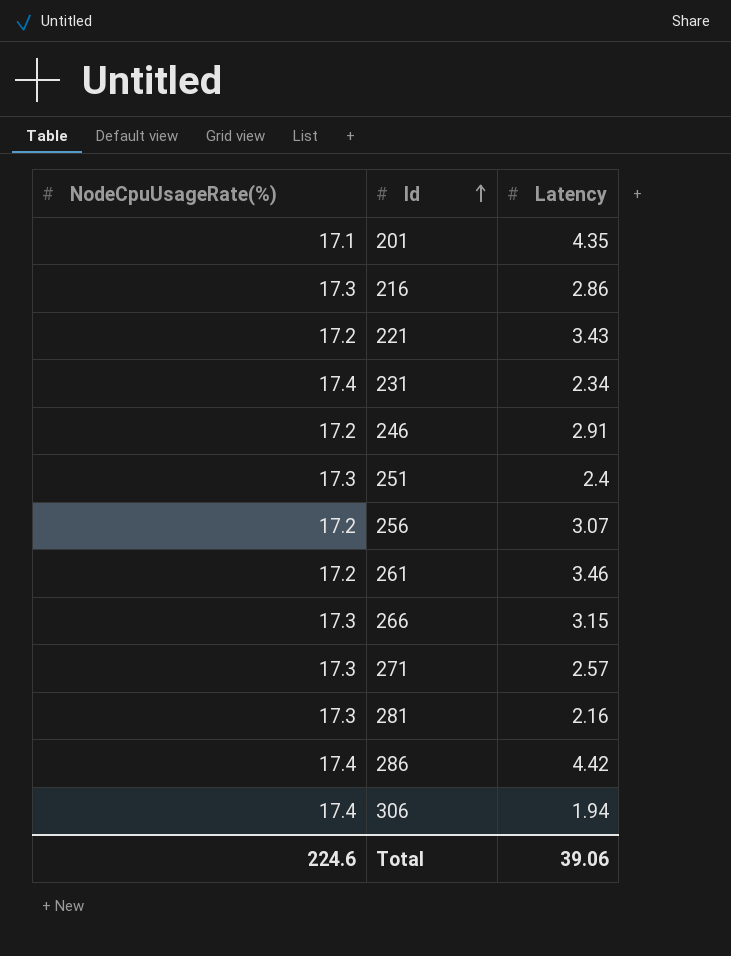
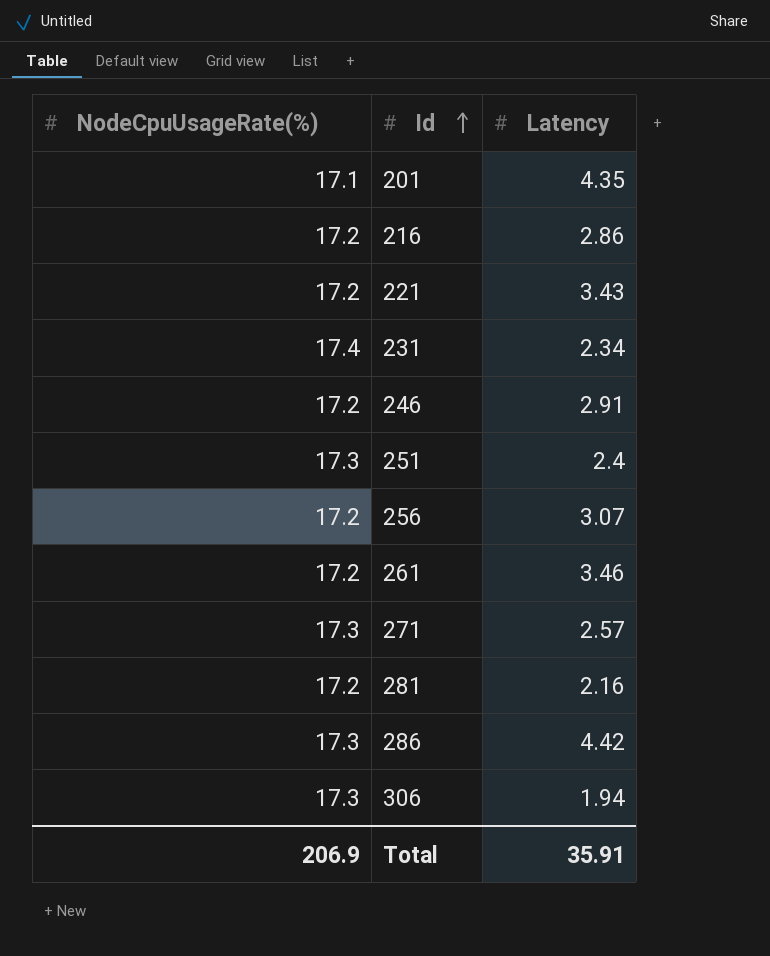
row 266: 17.3 | 3.15 -> none
216 | NodeCpuUsageRate(%): 17.3 -> 17.2
281 | NodeCpuUsageRate(%): 17.3 -> 17.2
286 | NodeCpuUsageRate(%): 17.4 -> 17.3
306 | NodeCpuUsageRate(%): 17.4 -> 17.3
Total | NodeCpuUsageRate(%): 224.6 -> 206.9
Total | Latency: 39.06 -> 35.91

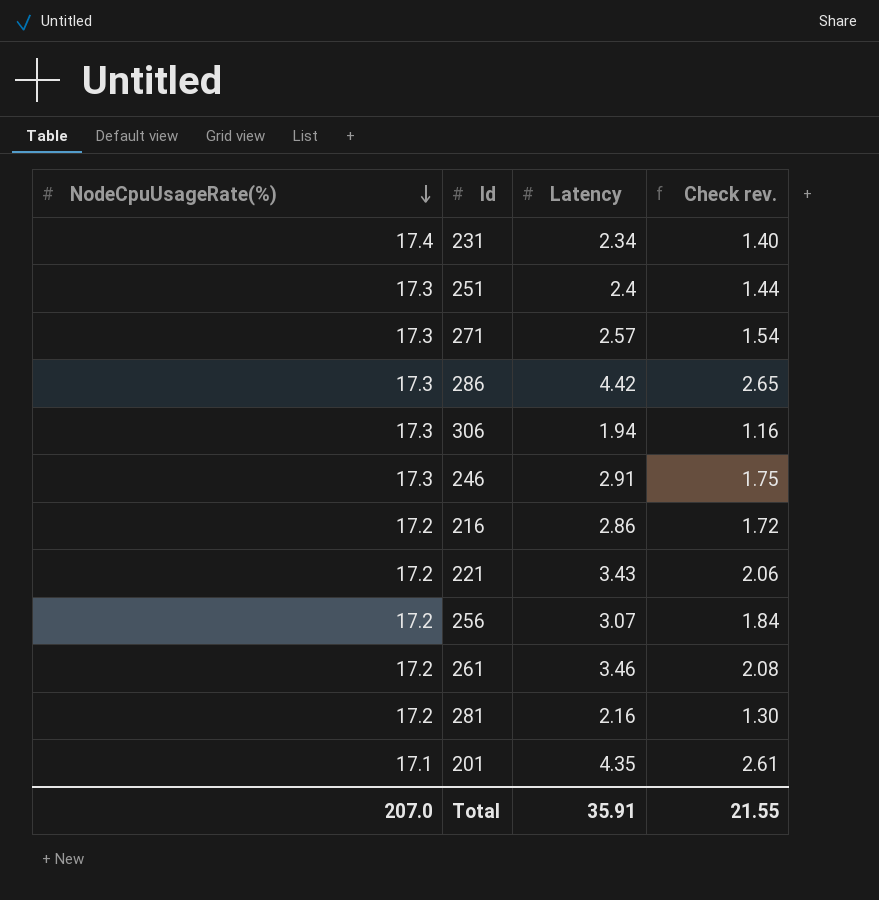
row order: Id ascending -> NodeCpuUsageRate(%) descending
column Check rev. | formula: none -> [Latency] * 0.6
246 | NodeCpuUsageRate(%): 17.2 -> 17.3
Total | NodeCpuUsageRate(%): 206.9 -> 207.0

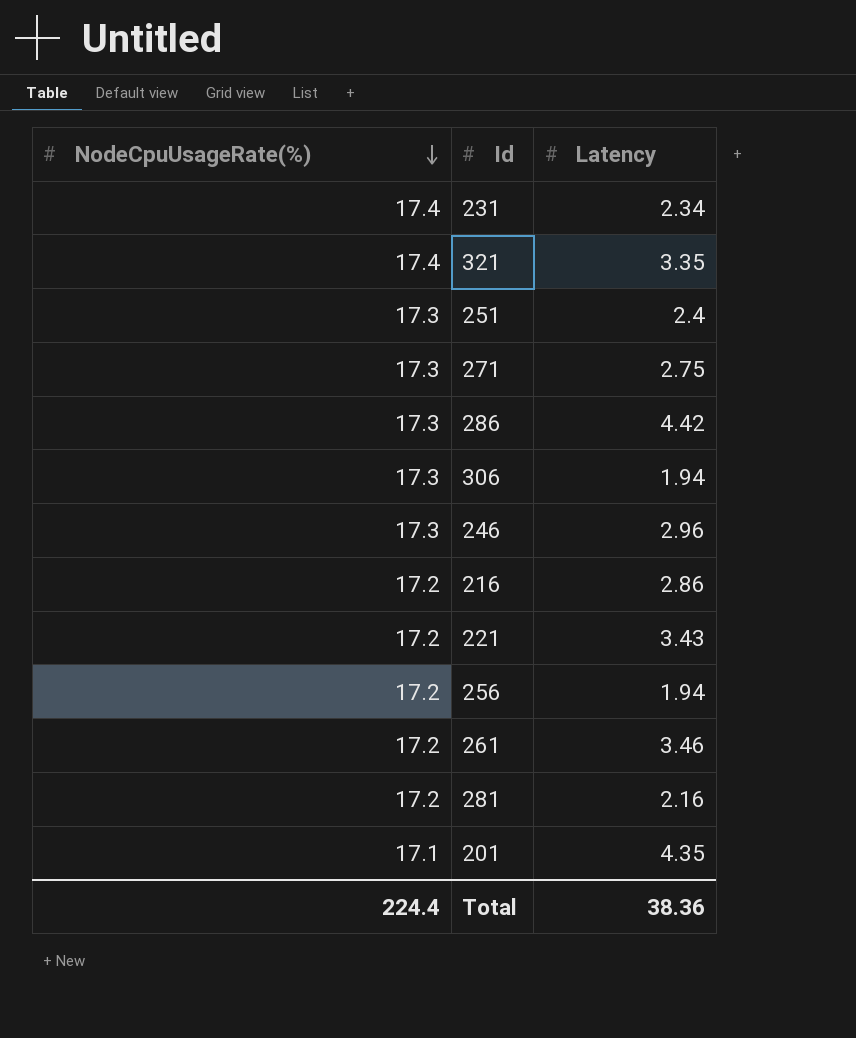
column Check rev. | formula: [Latency] * 0.6 -> none
row 321: none -> 17.4 | 3.35
271 | Latency: 2.57 -> 2.75
246 | Latency: 2.91 -> 2.96
256 | Latency: 3.07 -> 1.94
Total | NodeCpuUsageRate(%): 207.0 -> 224.4
Total | Latency: 35.91 -> 38.36

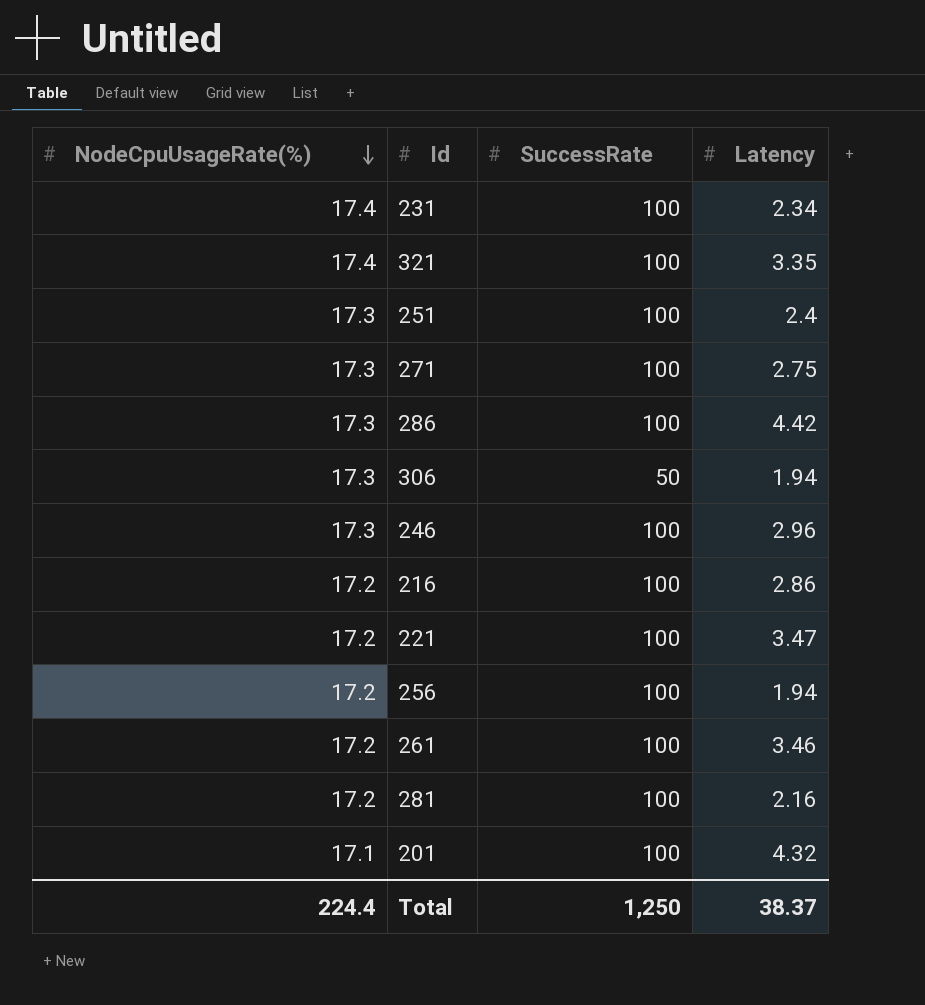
column SuccessRate | position: none -> 3
221 | Latency: 3.43 -> 3.47
201 | Latency: 4.35 -> 4.32
Total | Latency: 38.36 -> 38.37

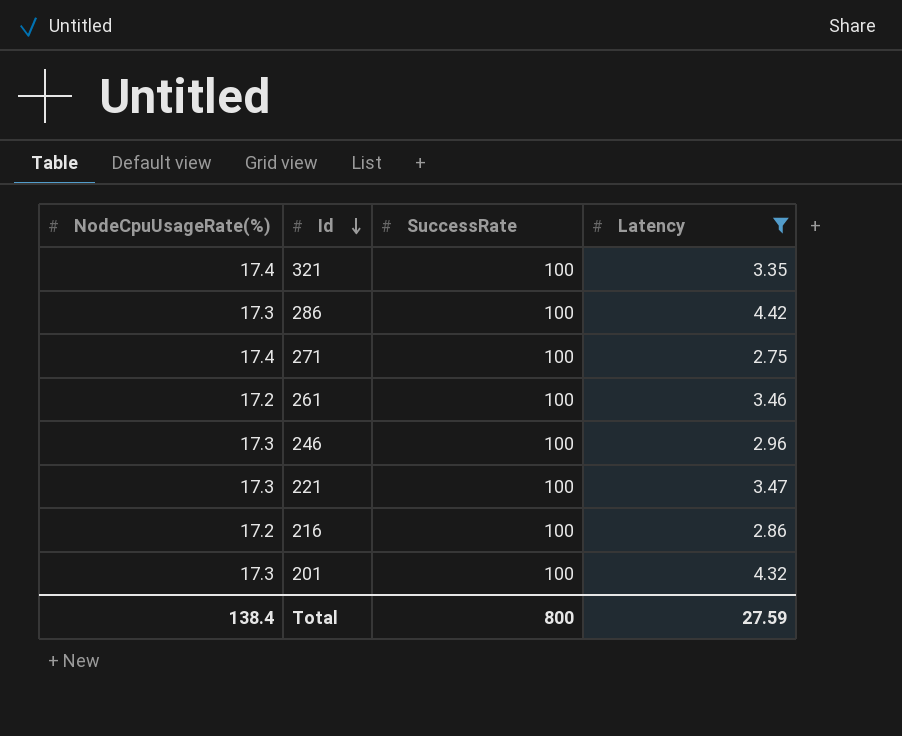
filter: none -> Latency >= 2.75
row order: NodeCpuUsageRate(%) descending -> Id descending
271 | NodeCpuUsageRate(%): 17.3 -> 17.4
221 | NodeCpuUsageRate(%): 17.2 -> 17.3
201 | NodeCpuUsageRate(%): 17.1 -> 17.3
Total | NodeCpuUsageRate(%): 224.4 -> 138.4
Total | SuccessRate: 1,250 -> 800
Total | Latency: 38.37 -> 27.59

